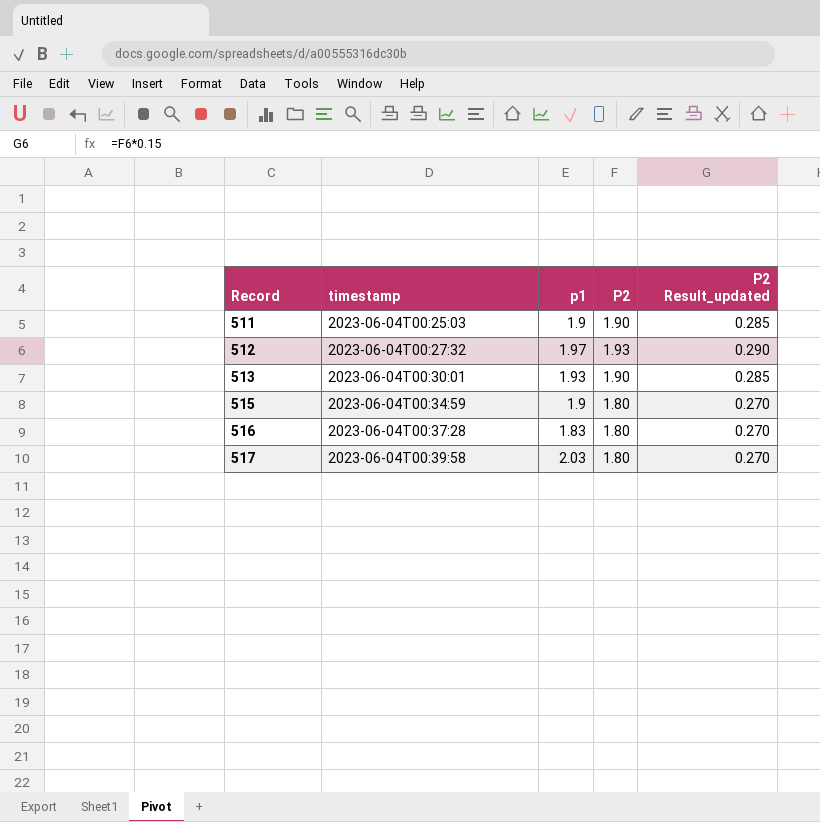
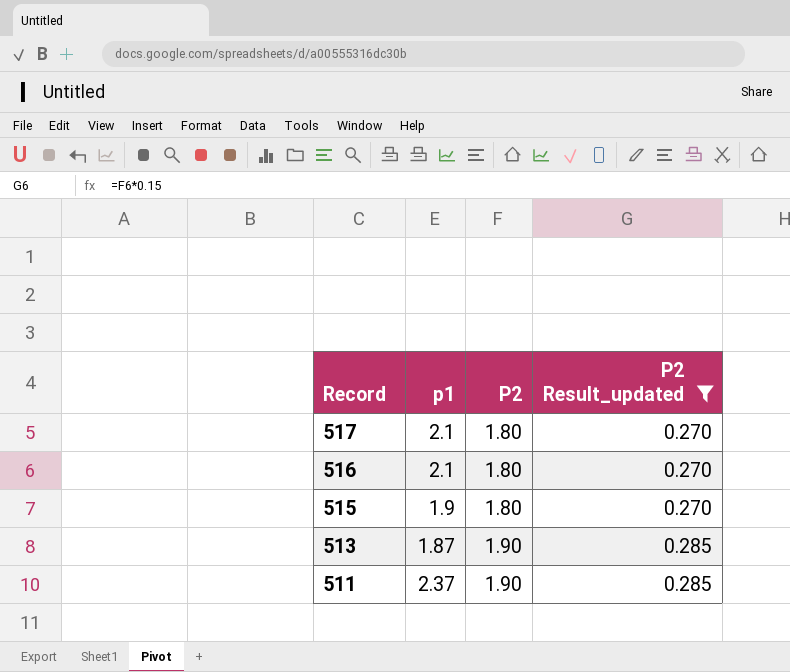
filter: none -> P2 Result_updated != 0.290
row order: Record ascending -> Record descending
column timestamp | position: 2 -> none
517 | p1: 2.03 -> 2.1
516 | p1: 1.83 -> 2.1
513 | p1: 1.93 -> 1.87
511 | p1: 1.9 -> 2.37

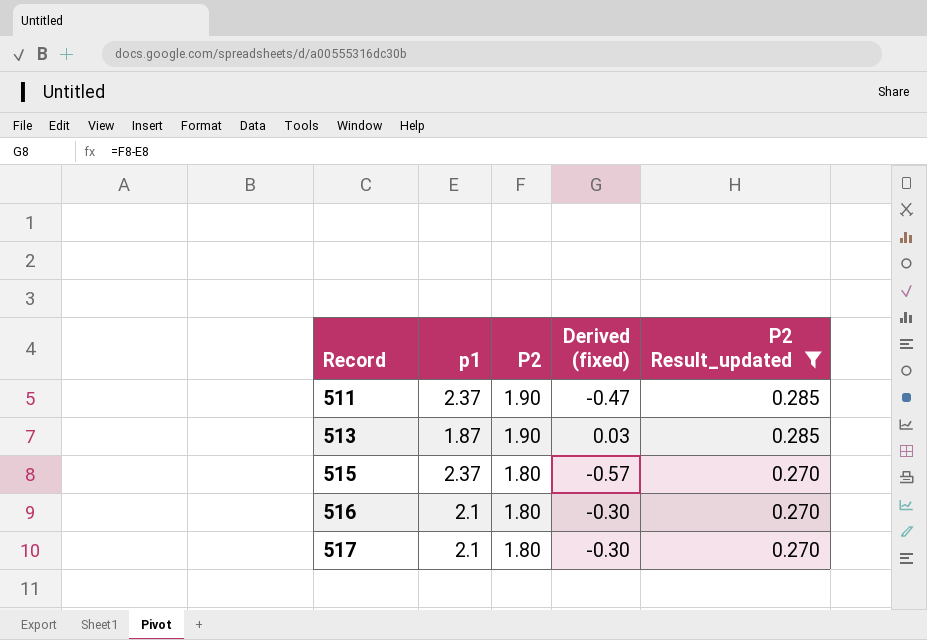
row order: Record descending -> Record ascending
column Derived (fixed) | formula: none -> [P2] - [p1]
515 | p1: 1.9 -> 2.37

